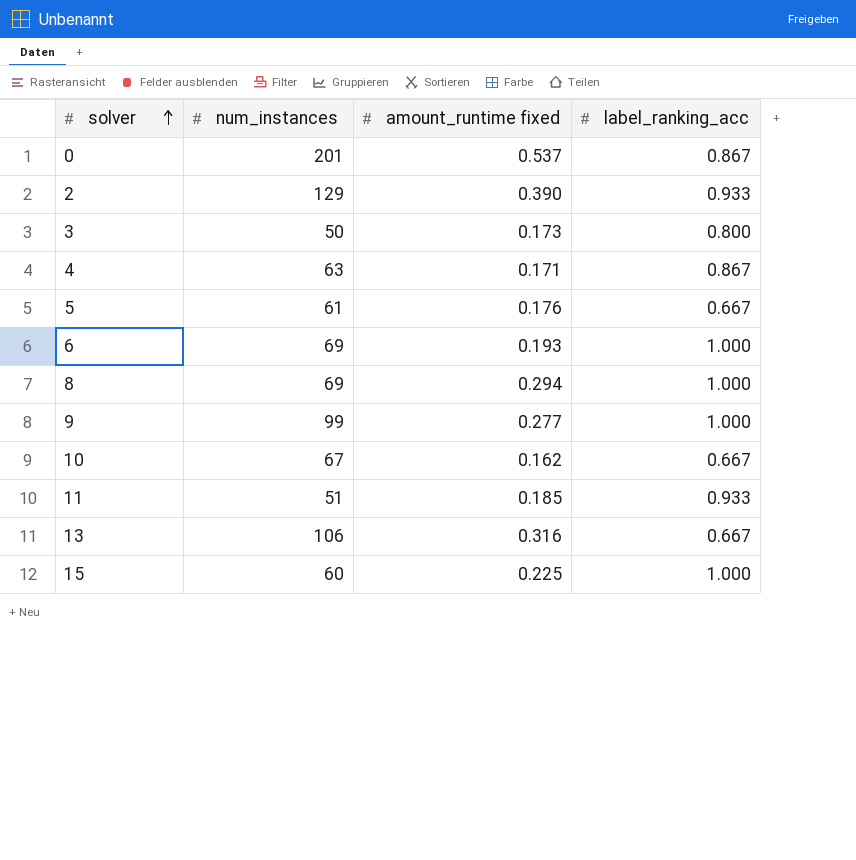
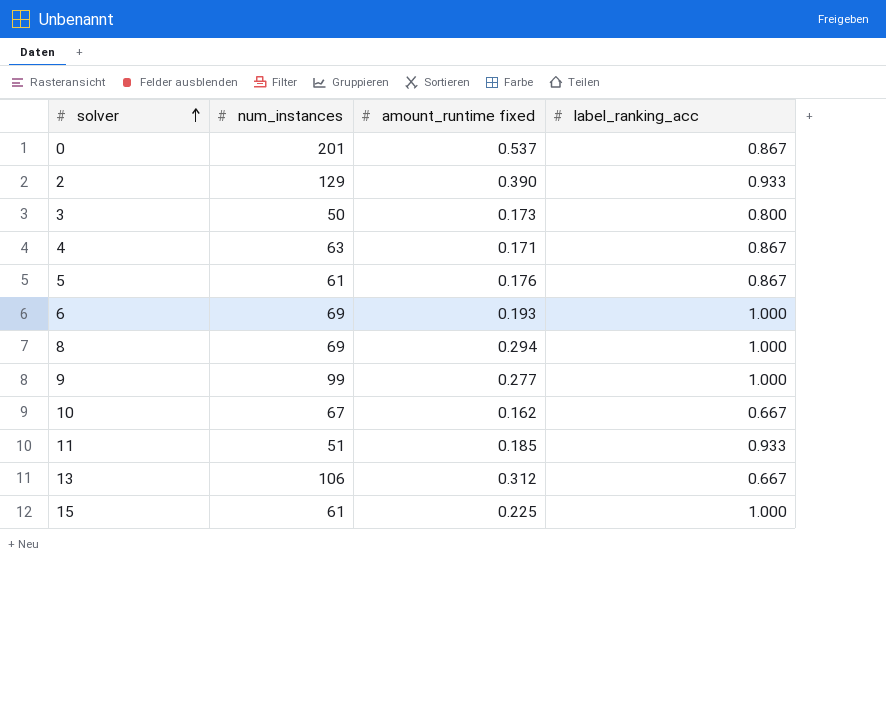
5 | label_ranking_acc: 0.667 -> 0.867
13 | amount_runtime fixed: 0.316 -> 0.312
15 | num_instances: 60 -> 61

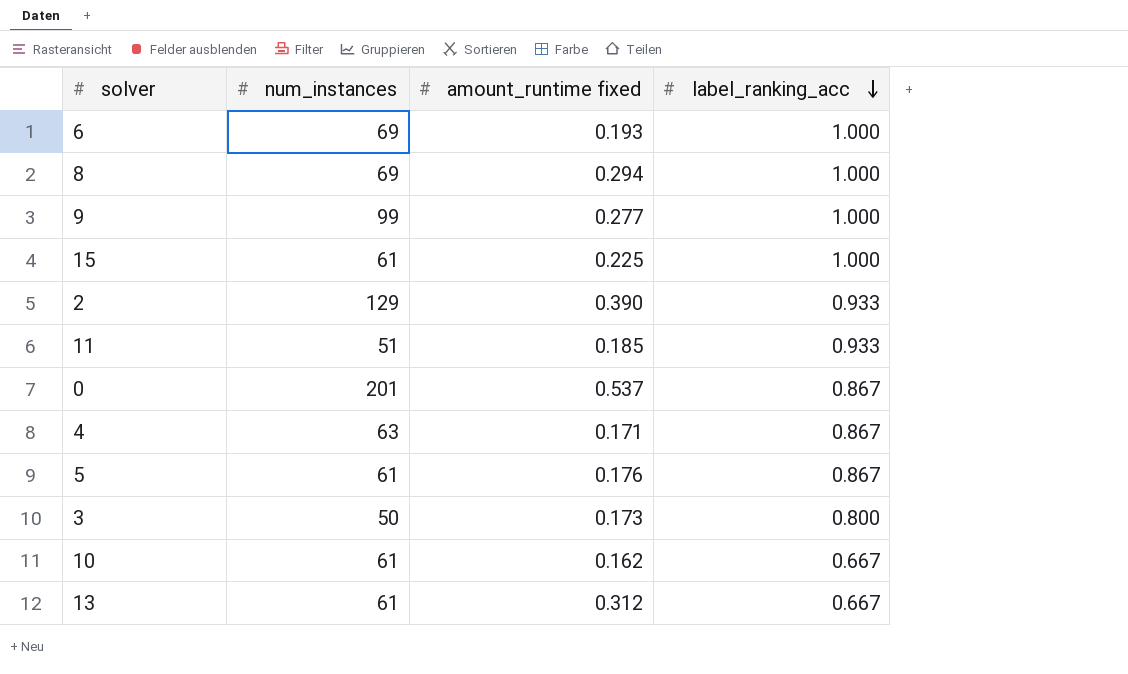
row order: solver ascending -> label_ranking_acc descending
10 | num_instances: 67 -> 61
13 | num_instances: 106 -> 61

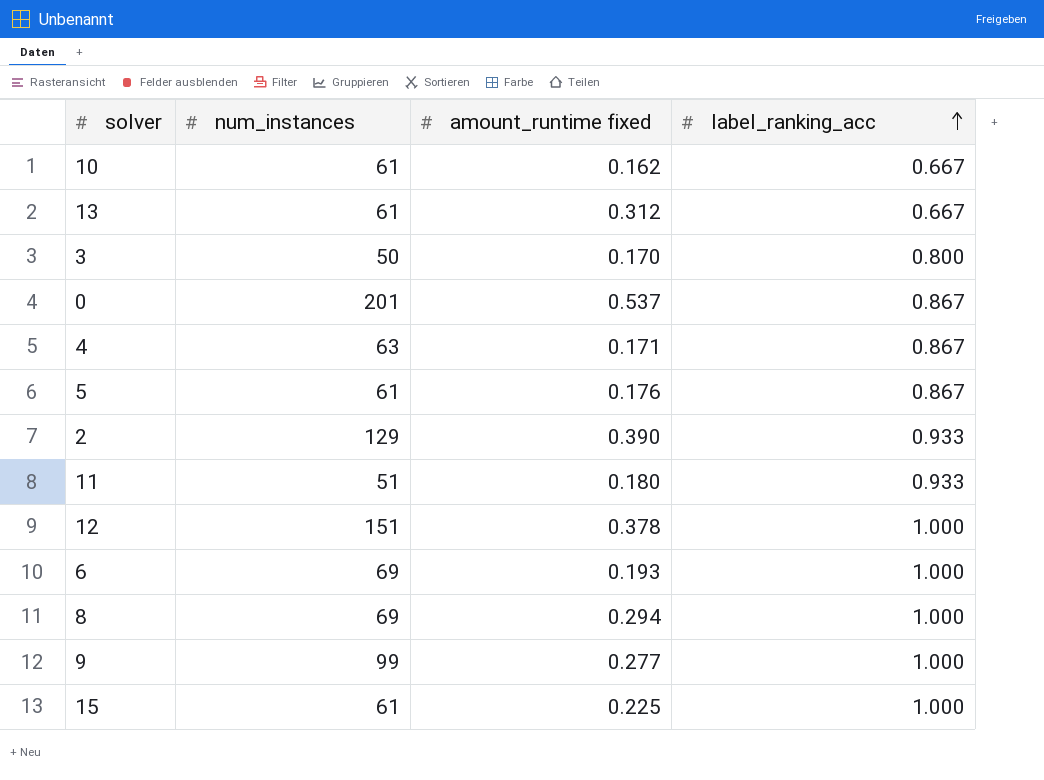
row order: label_ranking_acc descending -> label_ranking_acc ascending
3 | amount_runtime fixed: 0.173 -> 0.170
11 | amount_runtime fixed: 0.185 -> 0.180
row 12: none -> 151 | 0.378 | 1.000

